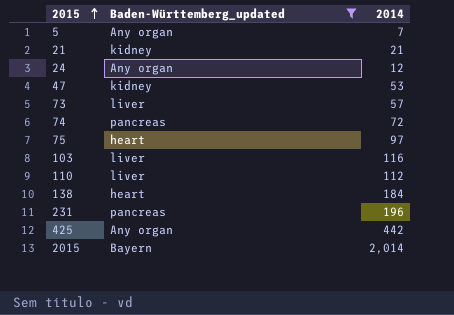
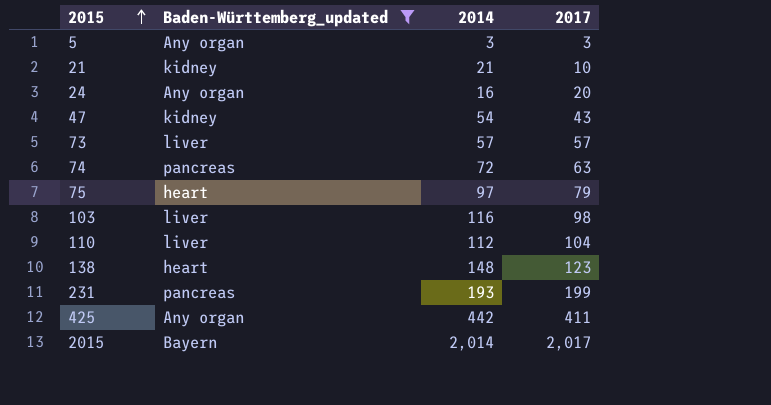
column 2017 | position: none -> 4
5 | 2014: 7 -> 3
24 | 2014: 12 -> 16
47 | 2014: 53 -> 54
138 | 2014: 184 -> 148
231 | 2014: 196 -> 193

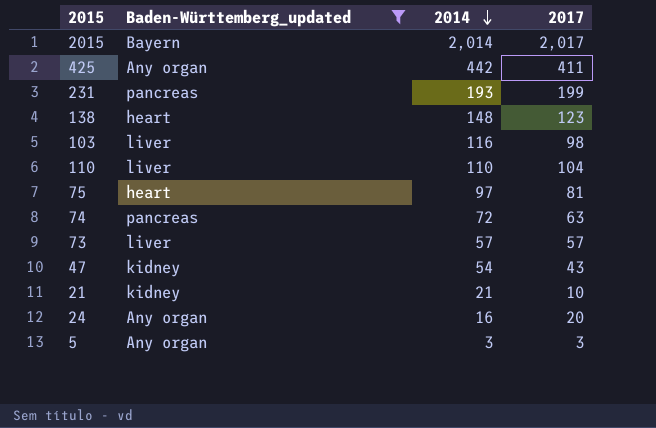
row order: 2015 ascending -> 2014 descending
110 | 2014: 112 -> 110
75 | 2017: 79 -> 81

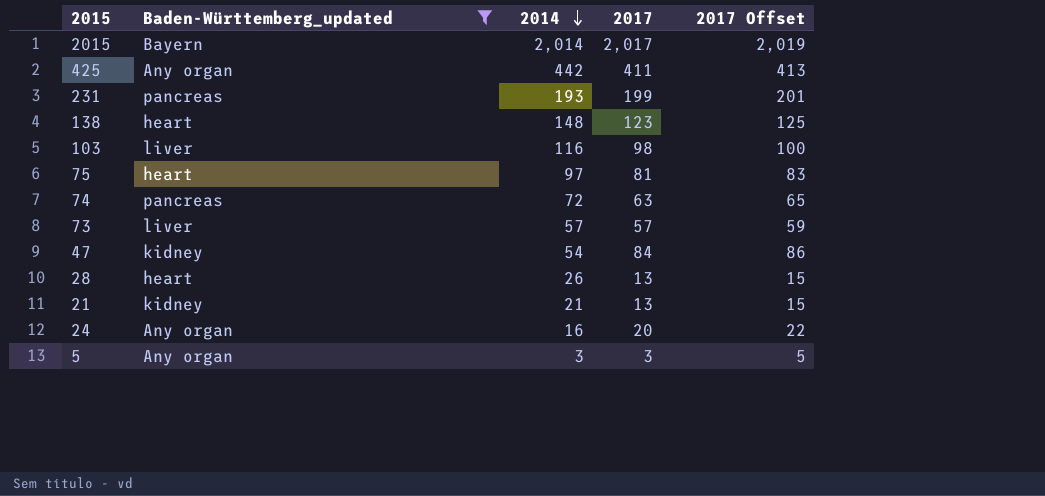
column 2017 Offset | formula: none -> [2017] + 2
row 110: liver | 110 | 104 -> none
47 | 2017: 43 -> 84
row 28: none -> heart | 26 | 13 | 15
21 | 2017: 10 -> 13

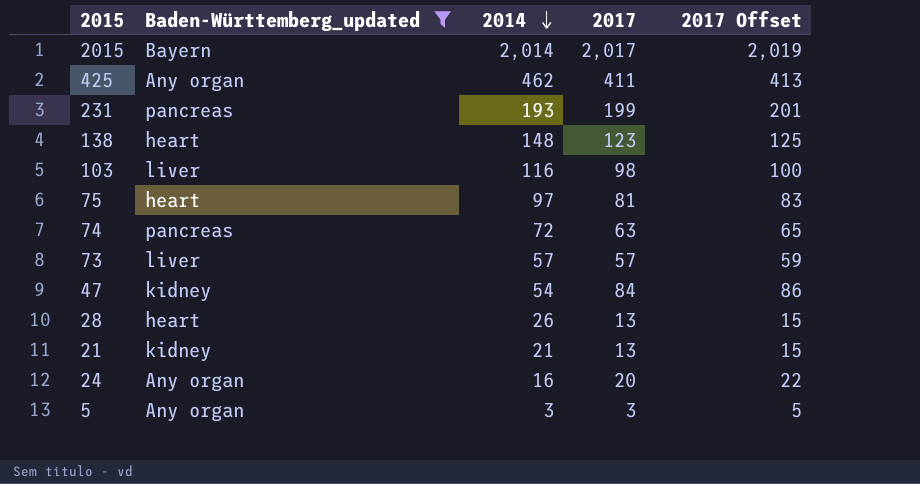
425 | 2014: 442 -> 462

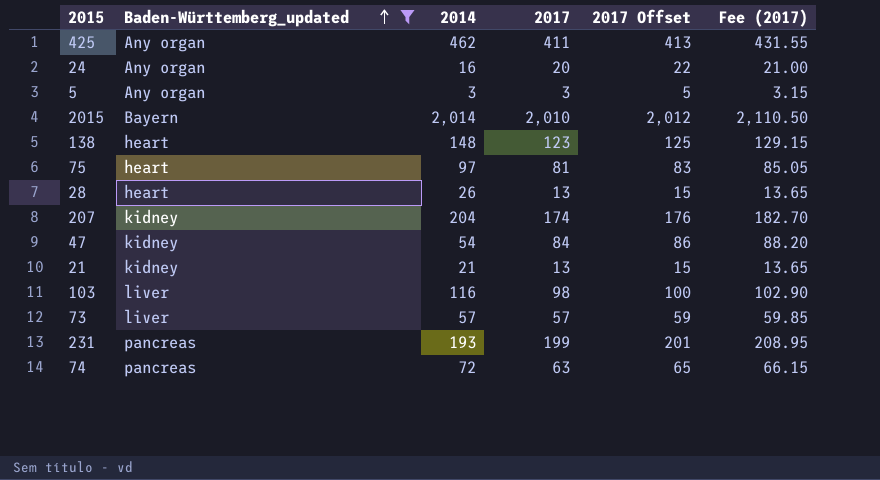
row order: 2014 descending -> Baden-Württemberg_updated ascending
column Fee (2017) | formula: none -> [2017] * 1.05
2015 | 2017: 2,017 -> 2,010
2015 | 2017 Offset: 2,019 -> 2,012
row 207: none -> kidney | 204 | 174 | 176 | 182.70

